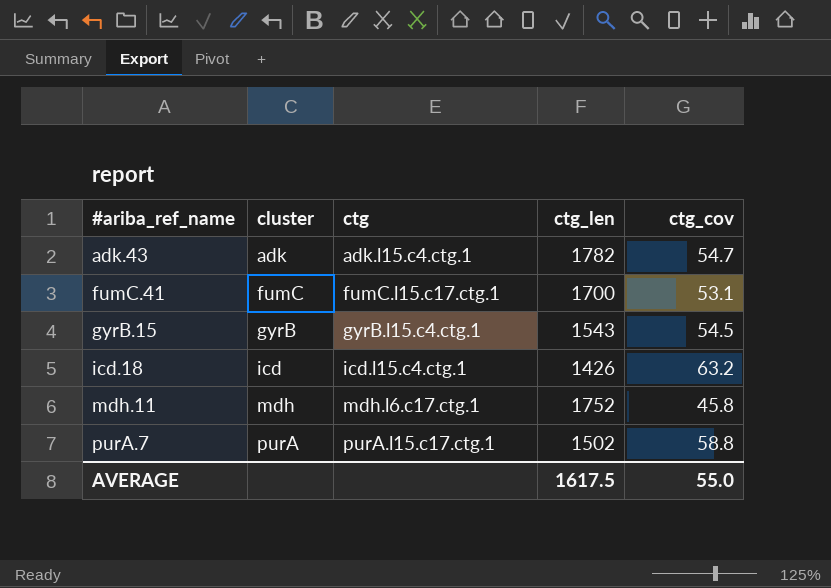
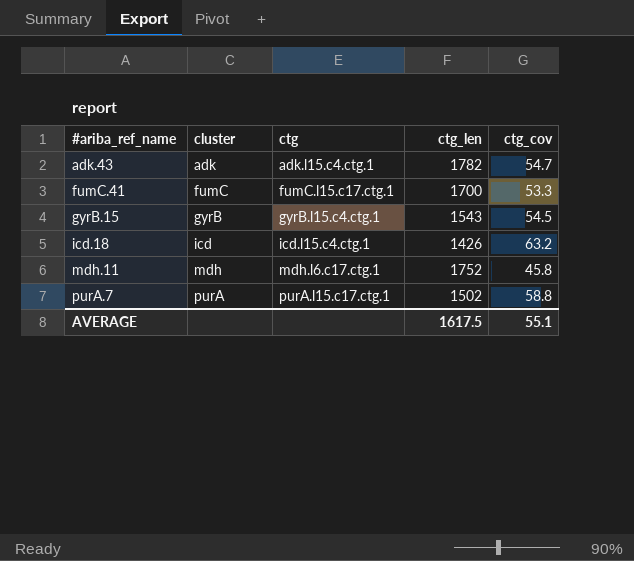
fumC.41 | ctg_cov: 53.1 -> 53.3
AVERAGE | ctg_cov: 55.0 -> 55.1

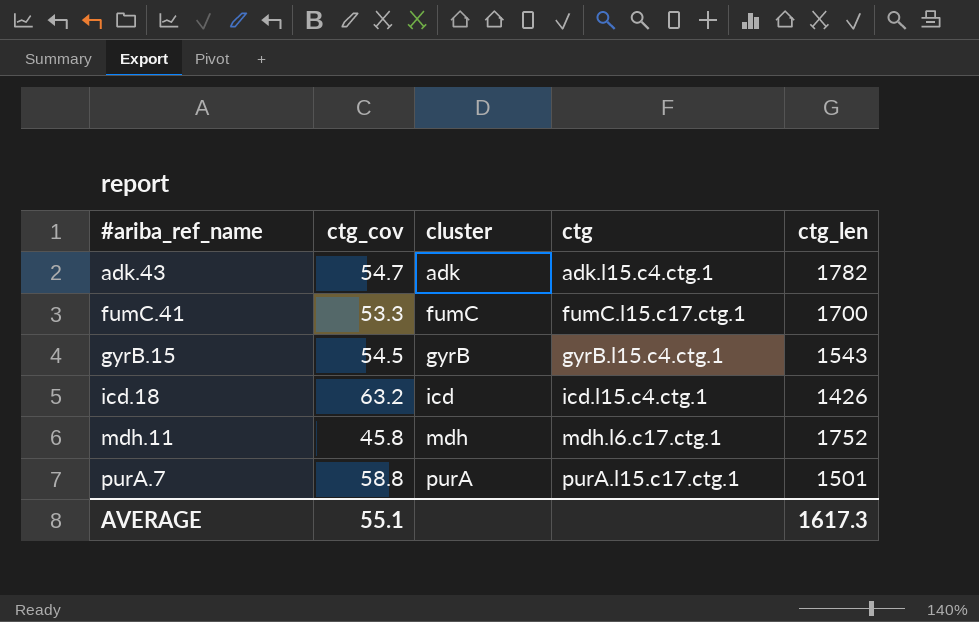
column ctg_cov | position: 5 -> 2
purA.7 | ctg_len: 1502 -> 1501
AVERAGE | ctg_len: 1617.5 -> 1617.3

